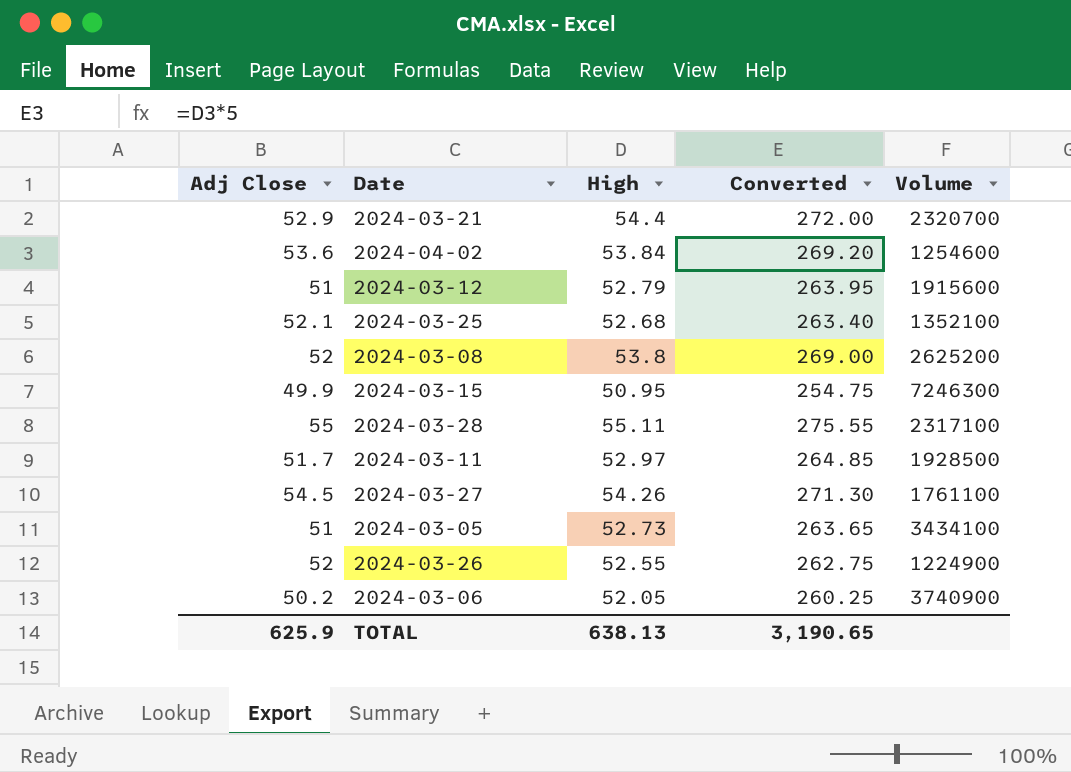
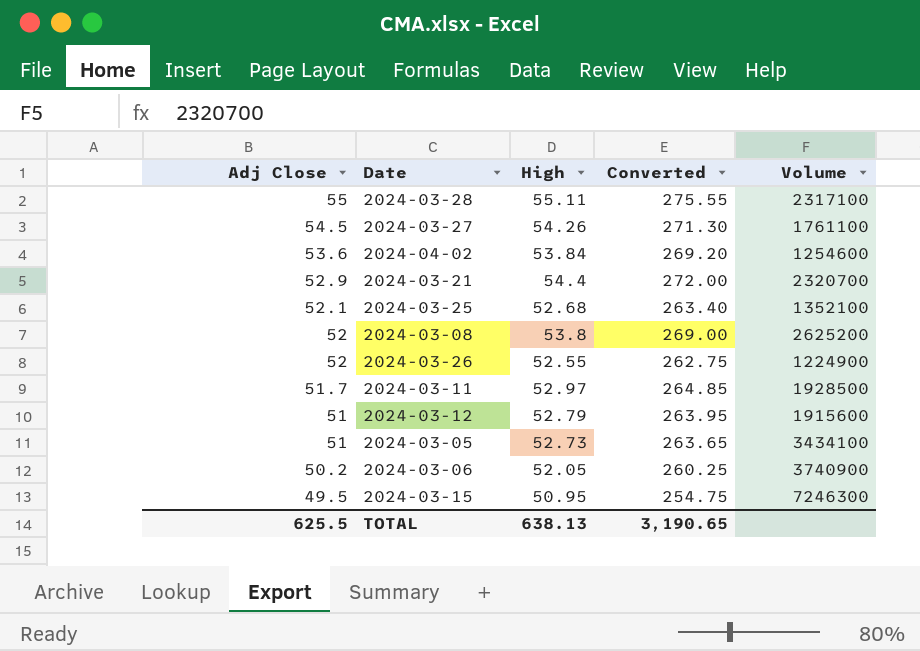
row order: none -> Adj Close descending
2024-03-15 | Adj Close: 49.9 -> 49.5
TOTAL | Adj Close: 625.9 -> 625.5

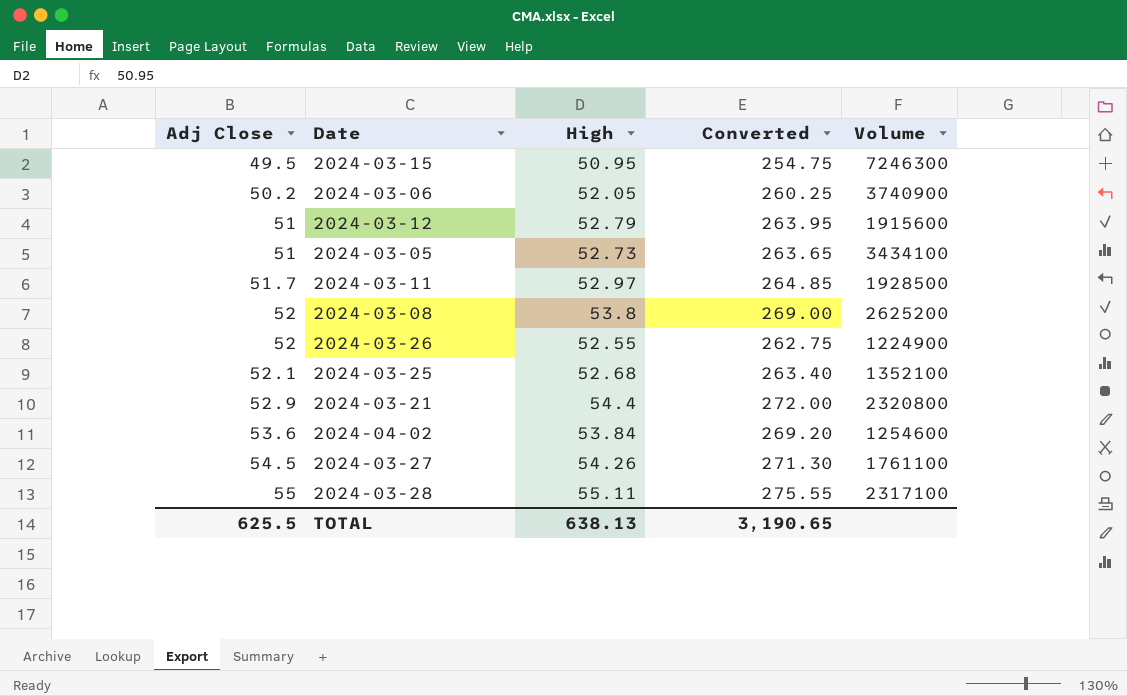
row order: Adj Close descending -> Adj Close ascending
2024-03-21 | Volume: 2320700 -> 2320800

